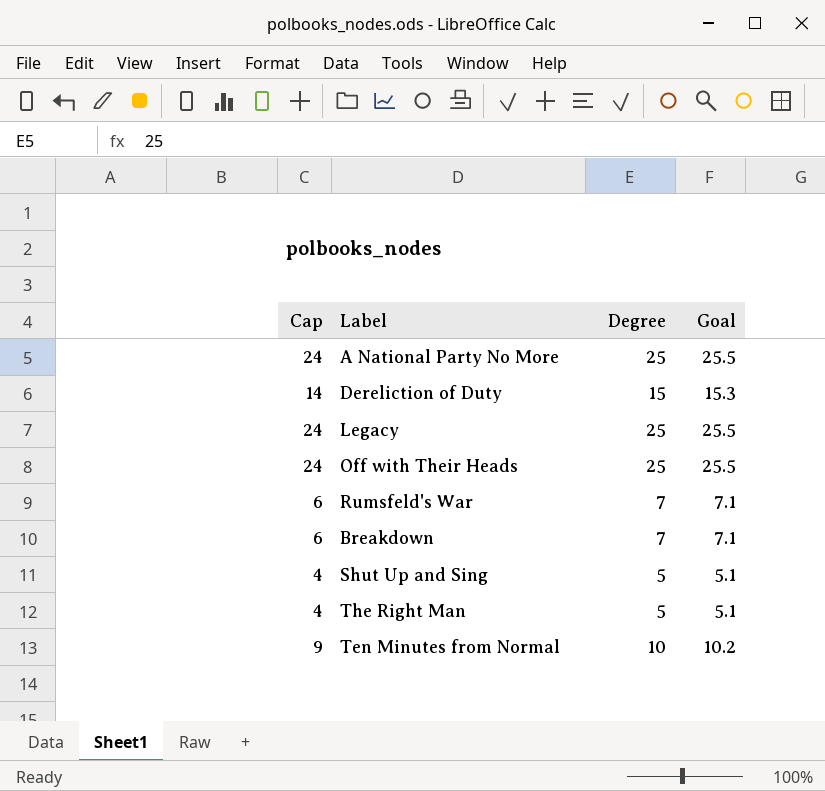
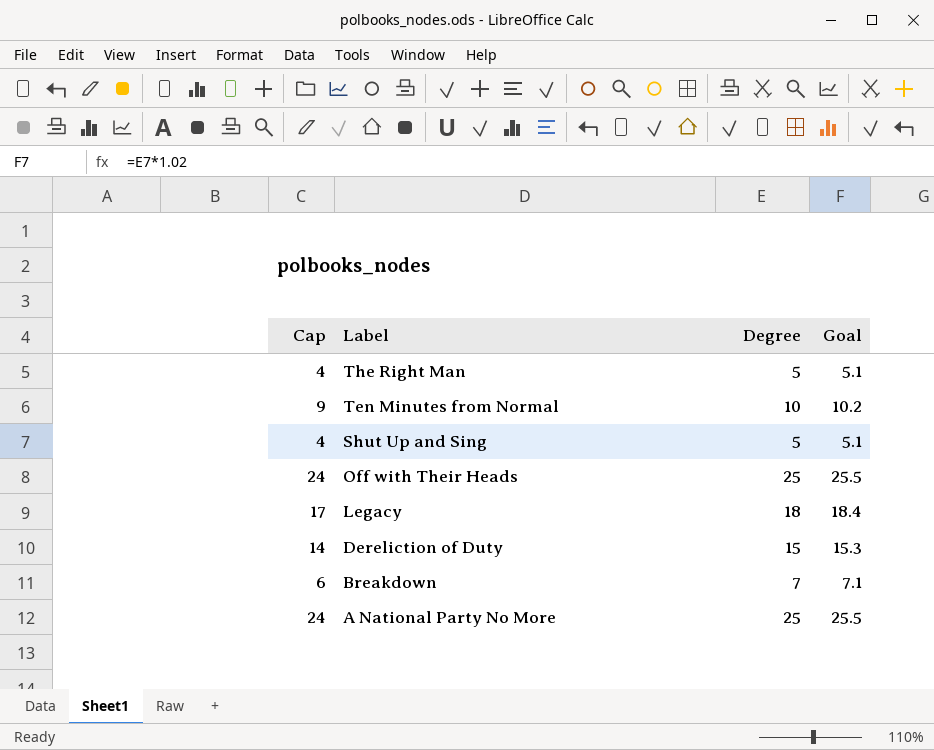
row order: none -> Label descending
row Rumsfeld's War: 6 | 7 | 7.1 -> none
Legacy | Cap: 24 -> 17
Legacy | Degree: 25 -> 18
Legacy | Goal: 25.5 -> 18.4

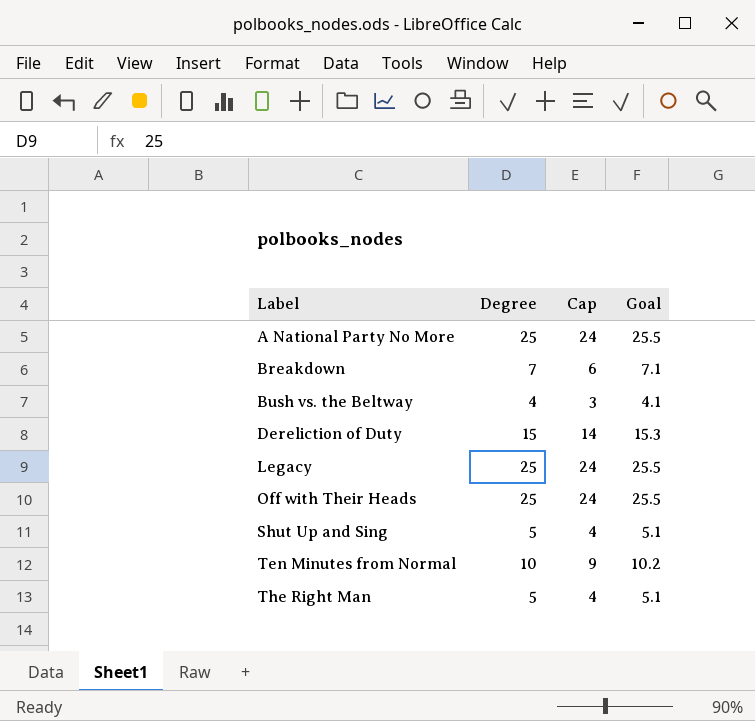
row order: Label descending -> Label ascending
column Cap | position: 1 -> 3
row Bush vs. the Beltway: none -> 4 | 3 | 4.1
Legacy | Degree: 18 -> 25
Legacy | Cap: 17 -> 24
Legacy | Goal: 18.4 -> 25.5

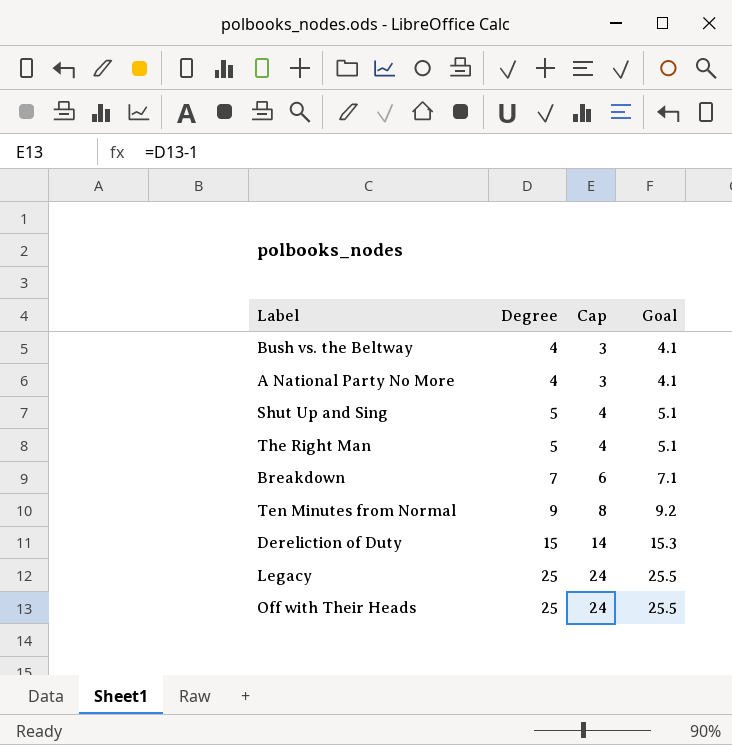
row order: Label ascending -> Degree ascending
A National Party No More | Degree: 25 -> 4
A National Party No More | Cap: 24 -> 3
A National Party No More | Goal: 25.5 -> 4.1
Ten Minutes from Normal | Degree: 10 -> 9
Ten Minutes from Normal | Cap: 9 -> 8
Ten Minutes from Normal | Goal: 10.2 -> 9.2

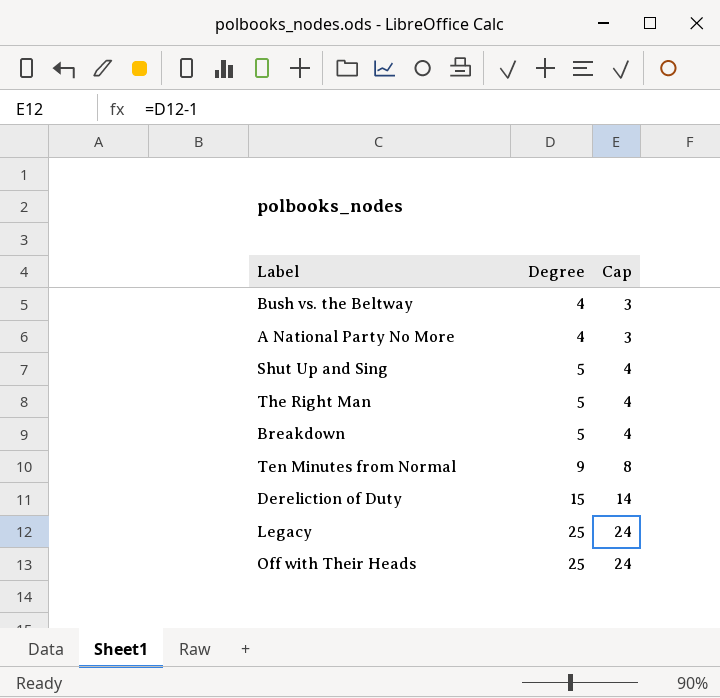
column Goal | formula: [Degree] * 1.02 -> none
Breakdown | Degree: 7 -> 5
Breakdown | Cap: 6 -> 4

